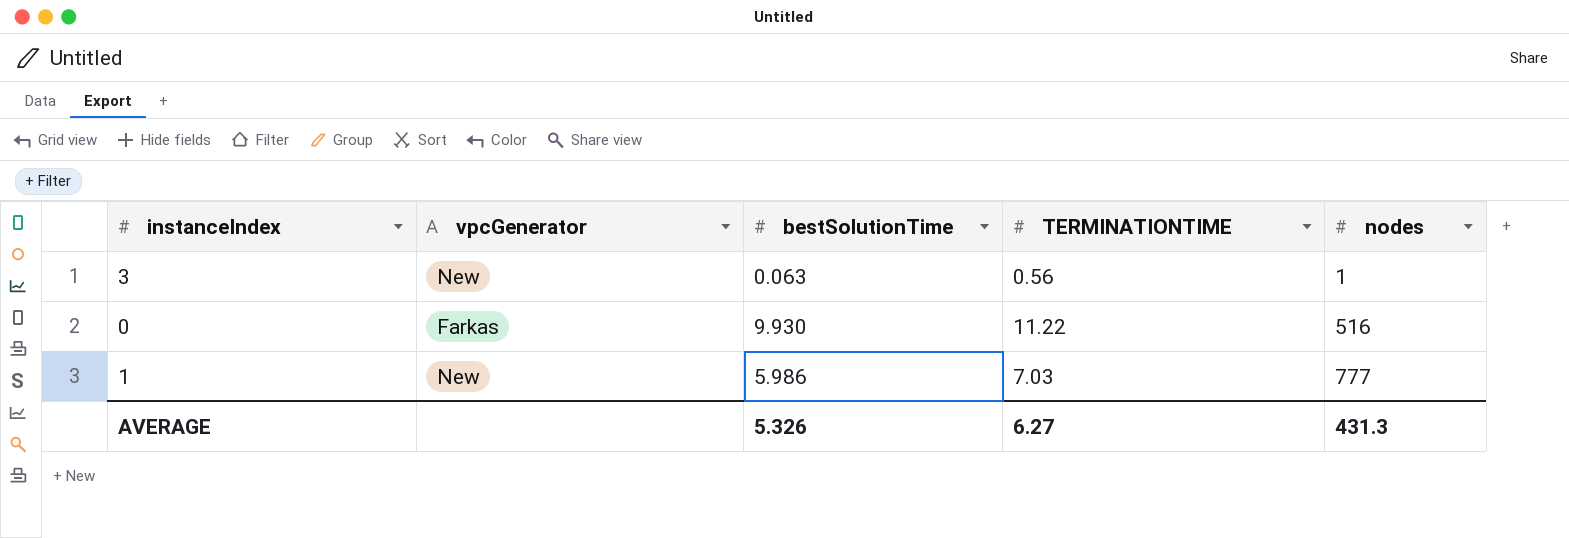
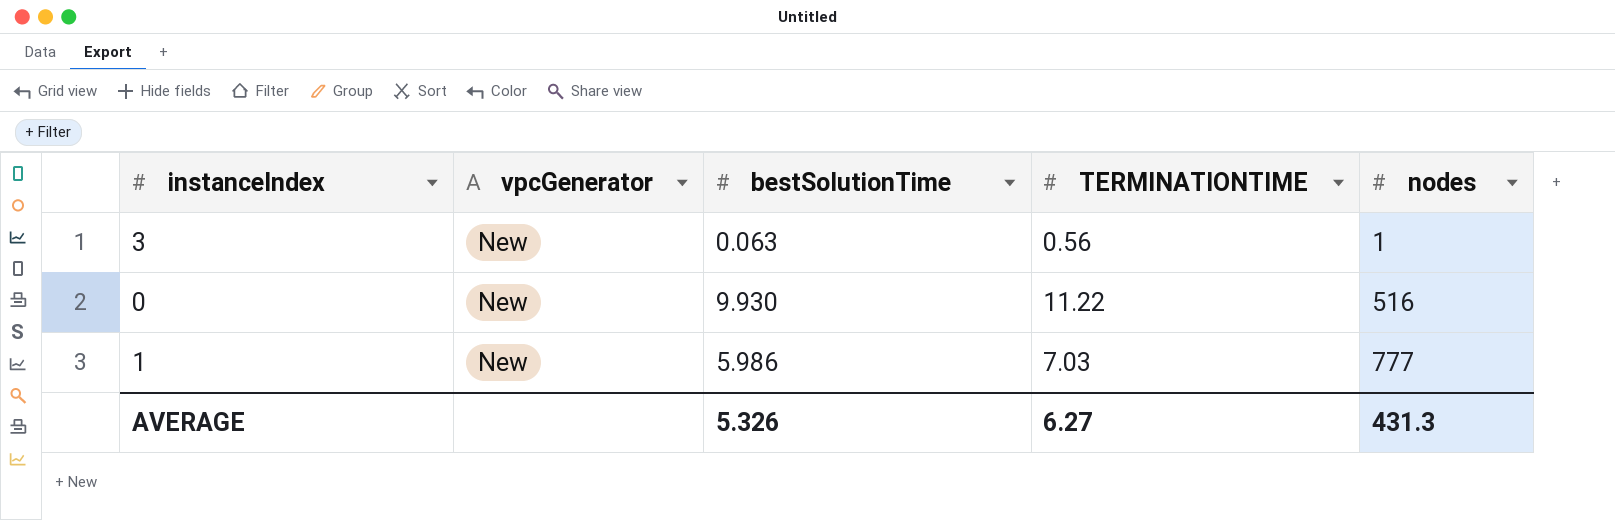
0 | vpcGenerator: Farkas -> New

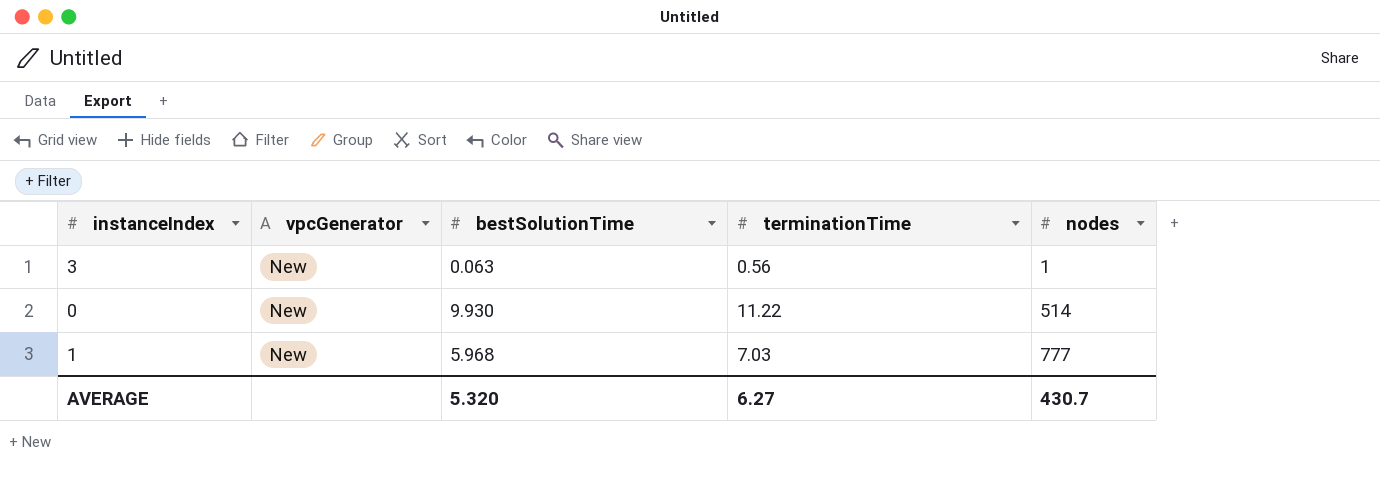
column name: TERMINATIONTIME -> terminationTime
0 | nodes: 516 -> 514
1 | bestSolutionTime: 5.986 -> 5.968
AVERAGE | bestSolutionTime: 5.326 -> 5.320
AVERAGE | nodes: 431.3 -> 430.7

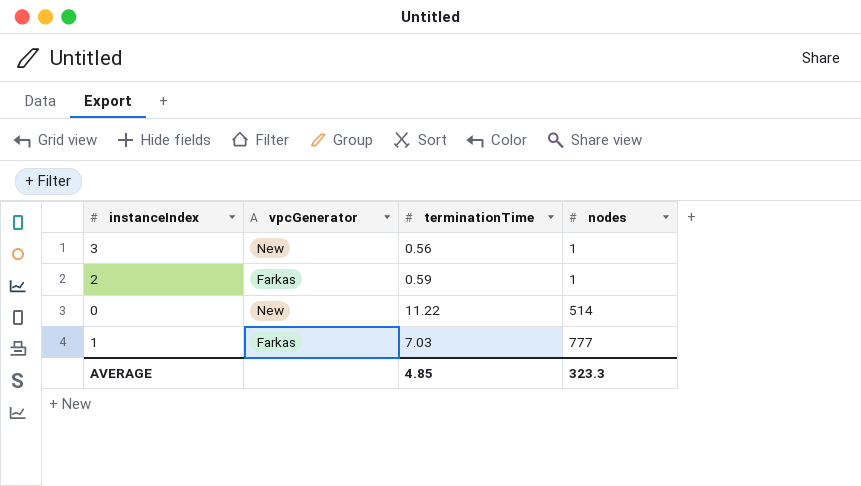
column bestSolutionTime | position: 3 -> none
row 2: none -> Farkas | 0.59 | 1
1 | vpcGenerator: New -> Farkas
AVERAGE | terminationTime: 6.27 -> 4.85
AVERAGE | nodes: 430.7 -> 323.3

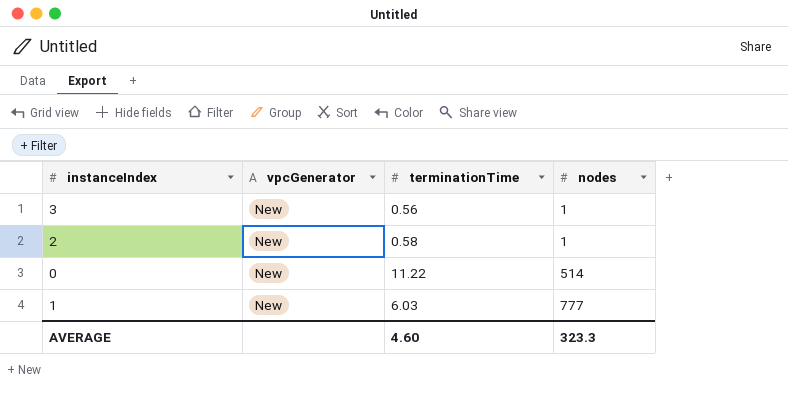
2 | vpcGenerator: Farkas -> New
2 | terminationTime: 0.59 -> 0.58
1 | vpcGenerator: Farkas -> New
1 | terminationTime: 7.03 -> 6.03
AVERAGE | terminationTime: 4.85 -> 4.60

